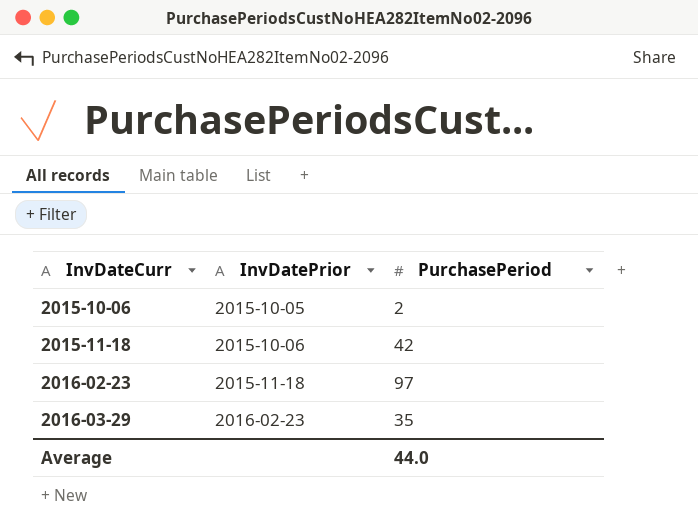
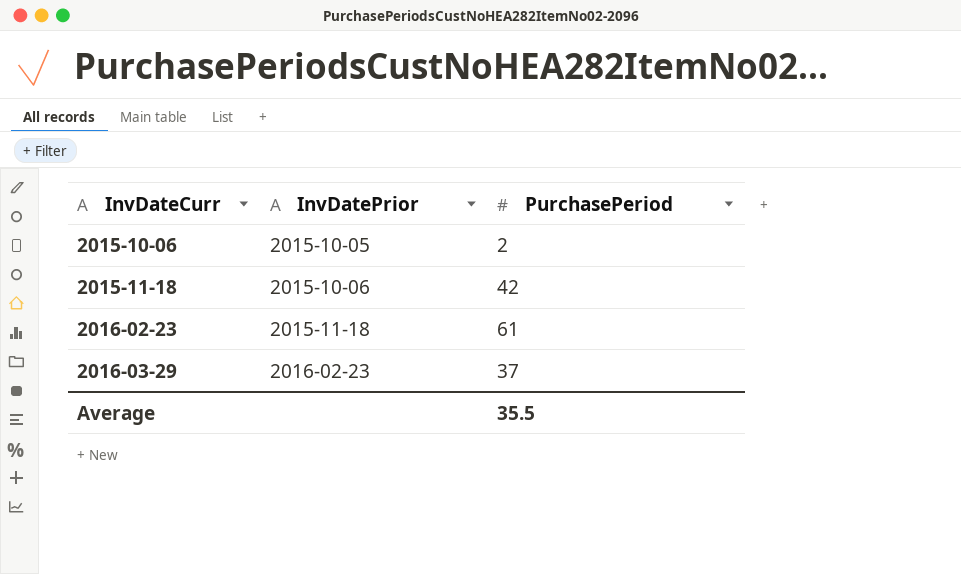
2016-02-23 | PurchasePeriod: 97 -> 61
2016-03-29 | PurchasePeriod: 35 -> 37
Average | PurchasePeriod: 44.0 -> 35.5

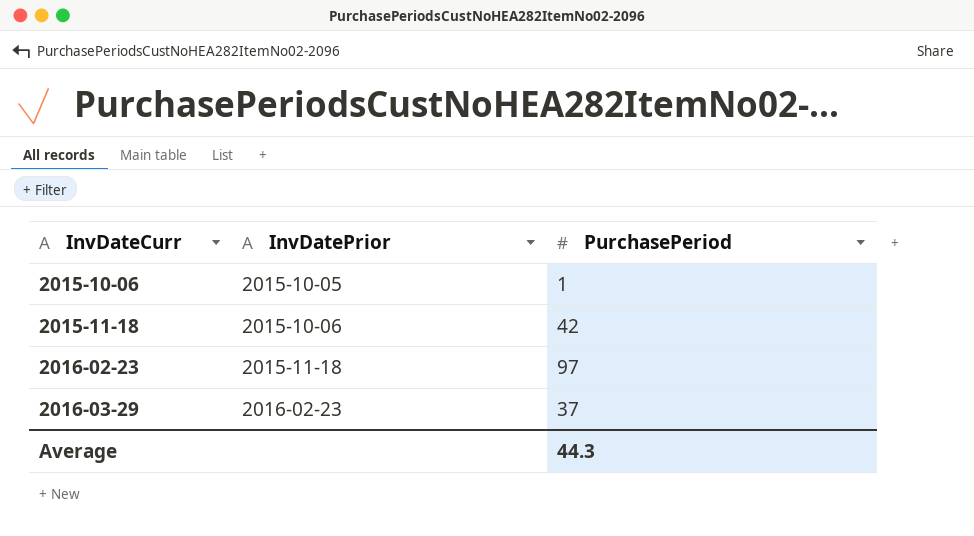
2015-10-06 | PurchasePeriod: 2 -> 1
2016-02-23 | PurchasePeriod: 61 -> 97
Average | PurchasePeriod: 35.5 -> 44.3

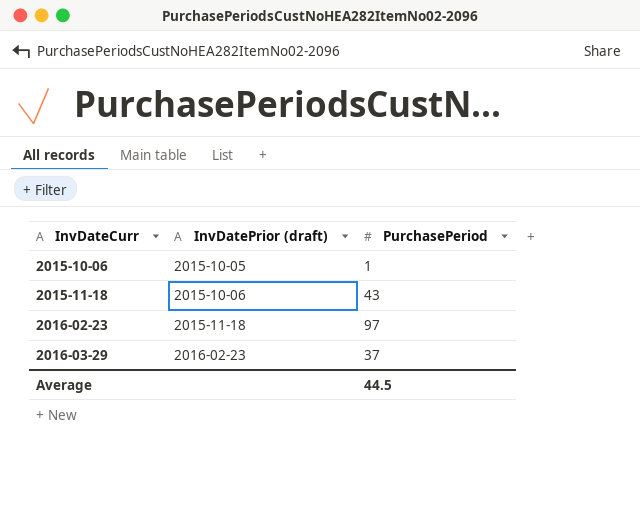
column name: InvDatePrior -> InvDatePrior (draft)
2015-11-18 | PurchasePeriod: 42 -> 43
Average | PurchasePeriod: 44.3 -> 44.5

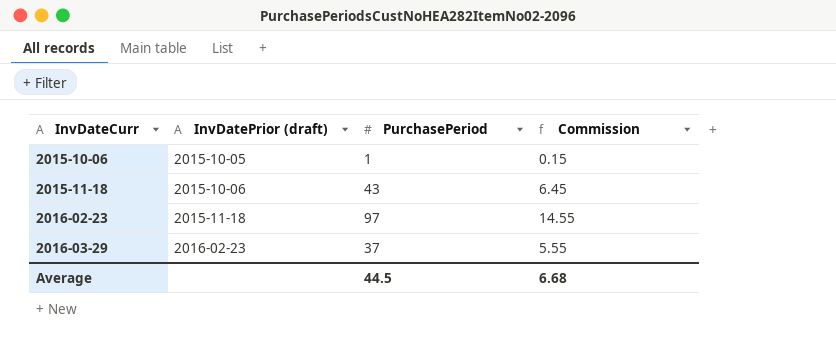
column Commission | formula: none -> [PurchasePeriod] * 0.15

